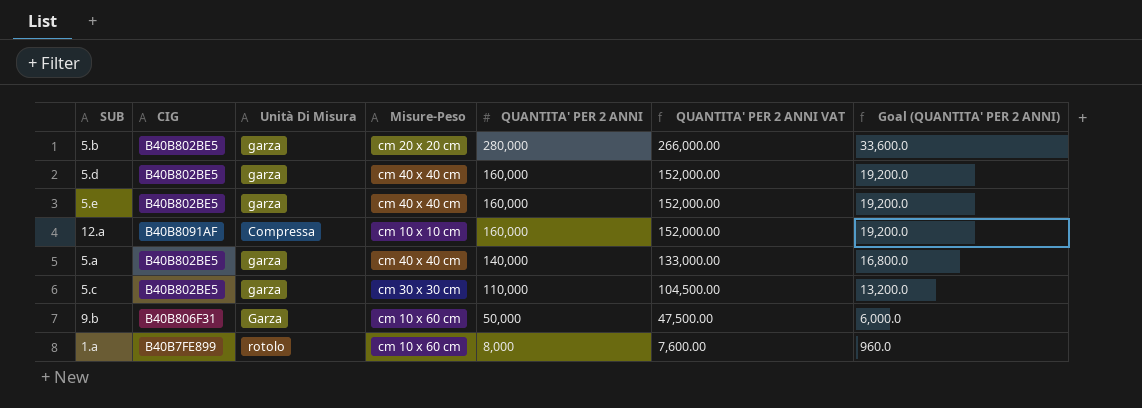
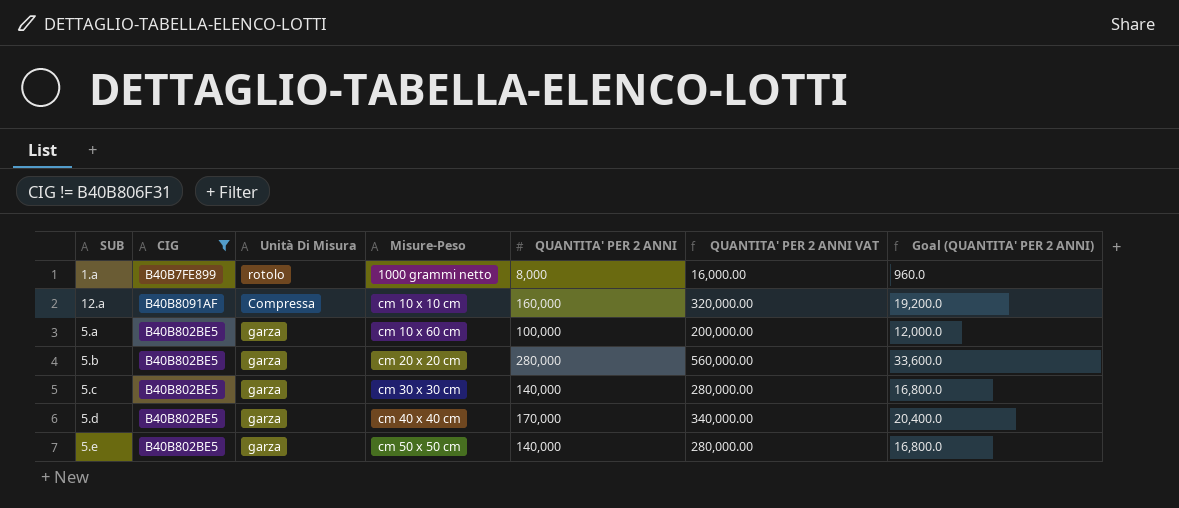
filter: none -> CIG != B40B806F31
row order: QUANTITA' PER 2 ANNI descending -> Misure-Peso ascending
column QUANTITA' PER 2 ANNI VAT | formula: [QUANTITA' PER 2 ANNI] * 0.95 -> [QUANTITA' PER 2 ANNI] * 2
1.a | Misure-Peso: cm 10 x 60 cm -> 1000 grammi netto
5.a | Misure-Peso: cm 40 x 40 cm -> cm 10 x 60 cm
5.a | QUANTITA' PER 2 ANNI: 140,000 -> 100,000
5.a | Goal (QUANTITA' PER 2 ANNI): 16,800.0 -> 12,000.0
5.c | QUANTITA' PER 2 ANNI: 110,000 -> 140,000
5.c | Goal (QUANTITA' PER 2 ANNI): 13,200.0 -> 16,800.0
5.d | QUANTITA' PER 2 ANNI: 160,000 -> 170,000
5.d | Goal (QUANTITA' PER 2 ANNI): 19,200.0 -> 20,400.0
5.e | Misure-Peso: cm 40 x 40 cm -> cm 50 x 50 cm
5.e | QUANTITA' PER 2 ANNI: 160,000 -> 140,000
5.e | Goal (QUANTITA' PER 2 ANNI): 19,200.0 -> 16,800.0

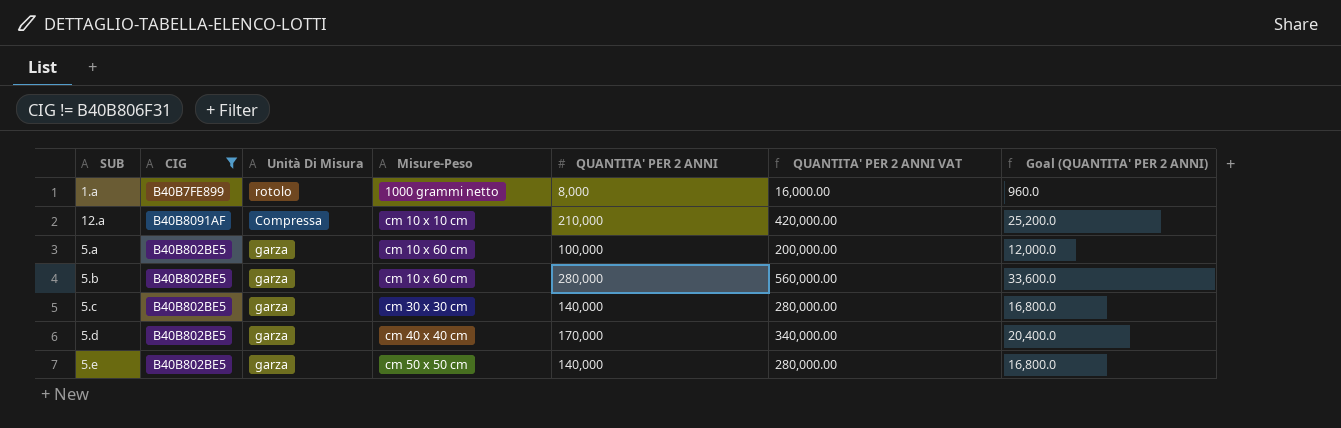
12.a | QUANTITA' PER 2 ANNI: 160,000 -> 210,000
12.a | QUANTITA' PER 2 ANNI VAT: 320,000.00 -> 420,000.00
12.a | Goal (QUANTITA' PER 2 ANNI): 19,200.0 -> 25,200.0
5.b | Misure-Peso: cm 20 x 20 cm -> cm 10 x 60 cm

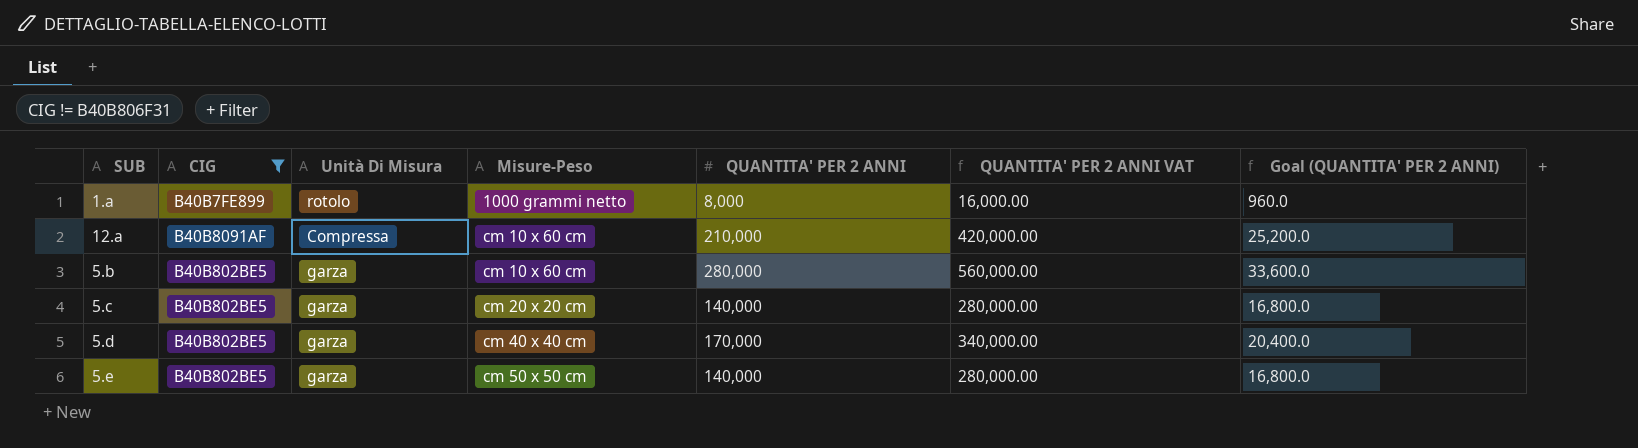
row 5.a: B40B802BE5 | garza | cm 10 x 60 cm | 100,000 | 200,000.00 | 12,000.0 -> none
12.a | Misure-Peso: cm 10 x 10 cm -> cm 10 x 60 cm
5.c | Misure-Peso: cm 30 x 30 cm -> cm 20 x 20 cm

